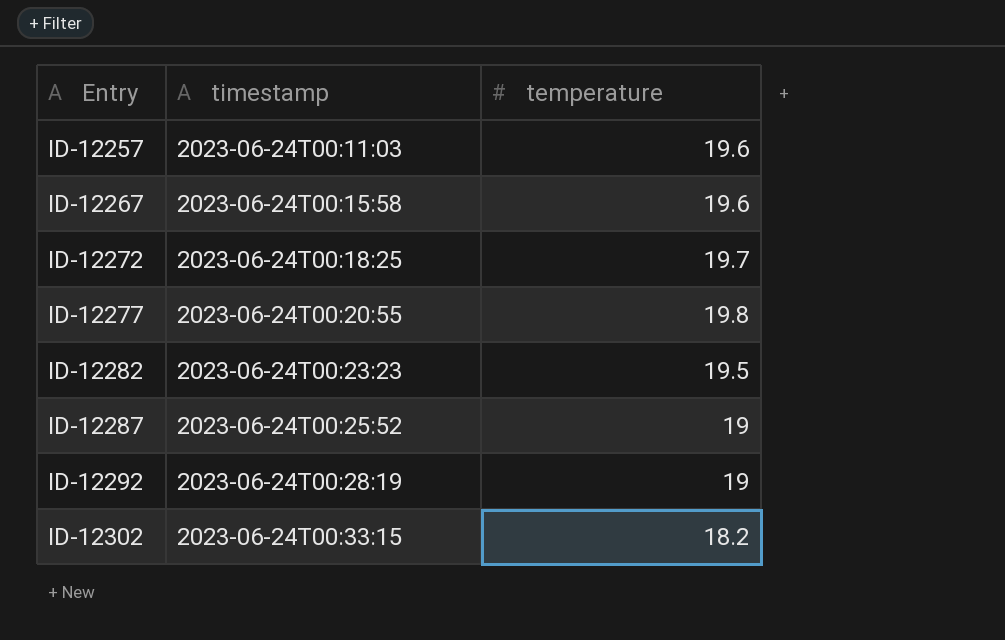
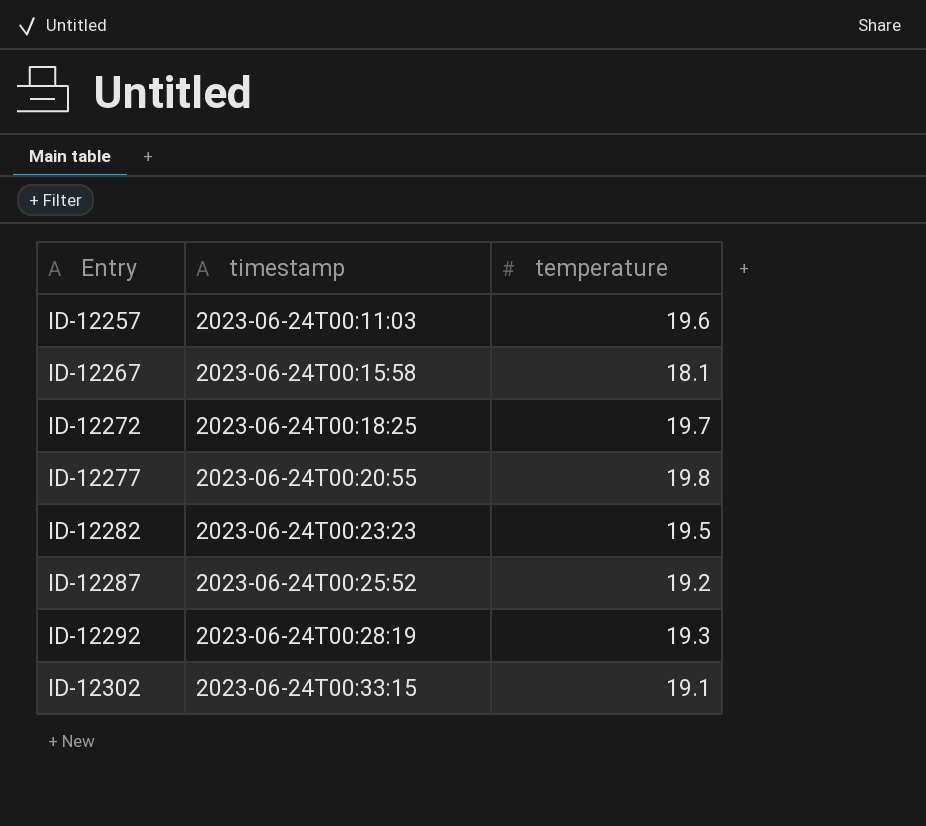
ID-12267 | temperature: 19.6 -> 18.1
ID-12287 | temperature: 19 -> 19.2
ID-12292 | temperature: 19 -> 19.3
ID-12302 | temperature: 18.2 -> 19.1

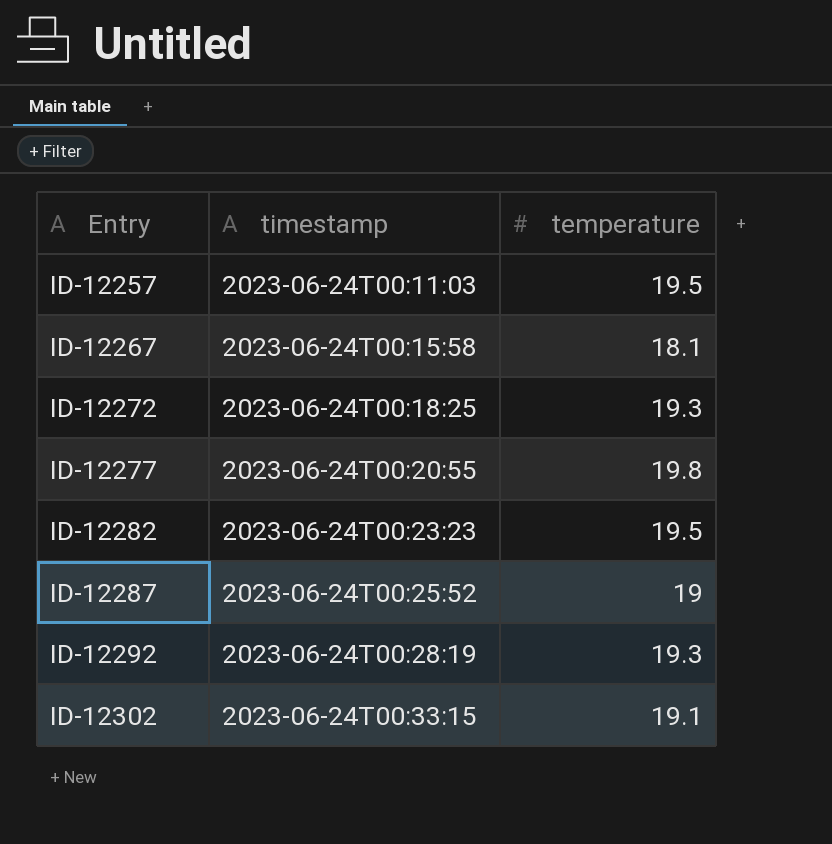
ID-12257 | temperature: 19.6 -> 19.5
ID-12272 | temperature: 19.7 -> 19.3
ID-12287 | temperature: 19.2 -> 19

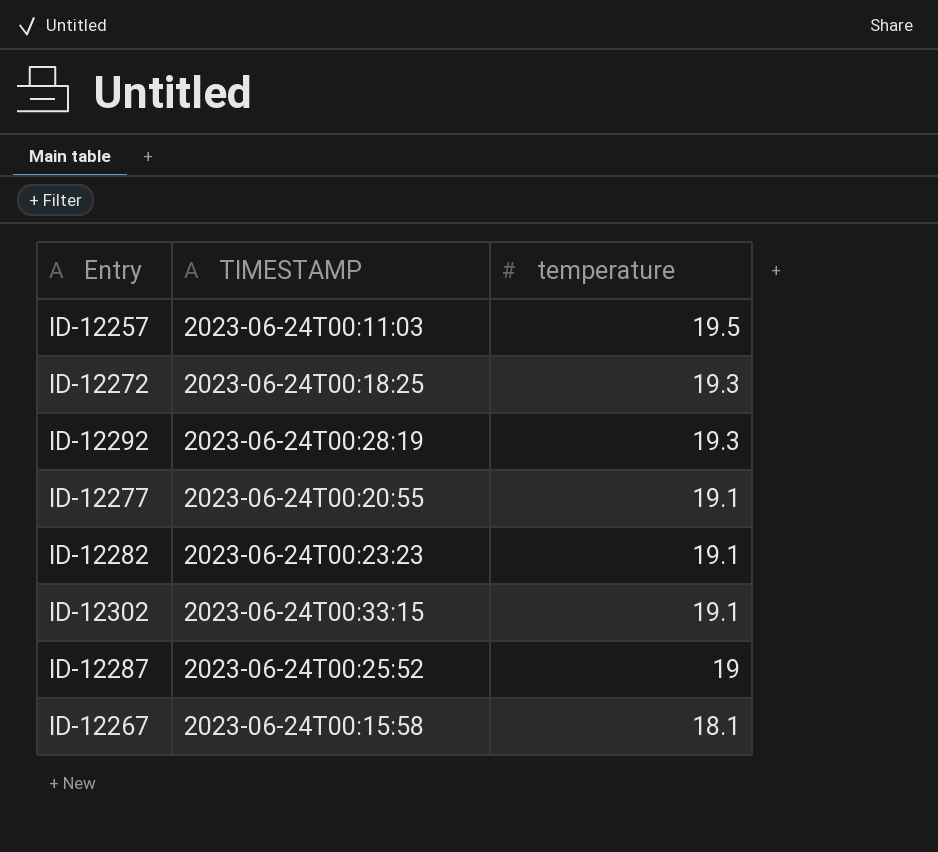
row order: Entry ascending -> temperature descending
column name: timestamp -> TIMESTAMP
ID-12277 | temperature: 19.8 -> 19.1
ID-12282 | temperature: 19.5 -> 19.1

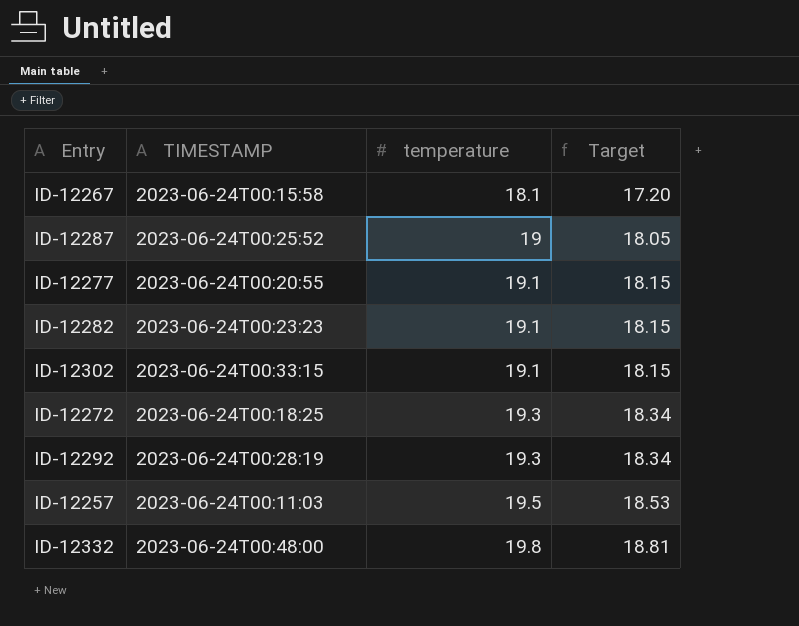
row order: temperature descending -> temperature ascending
column Target | formula: none -> [temperature] * 0.95
row ID-12332: none -> 2023-06-24T00:48:00 | 19.8 | 18.81

